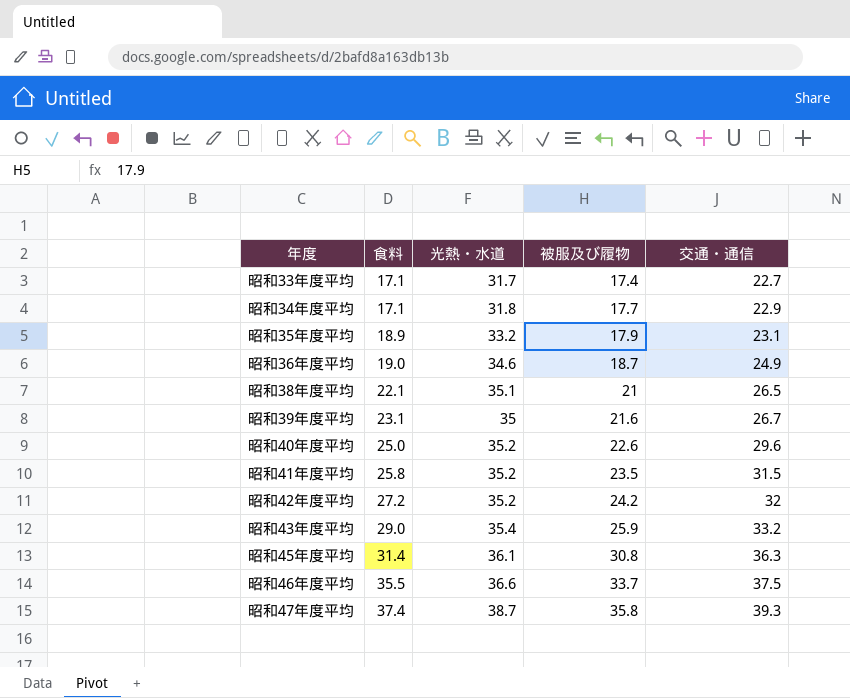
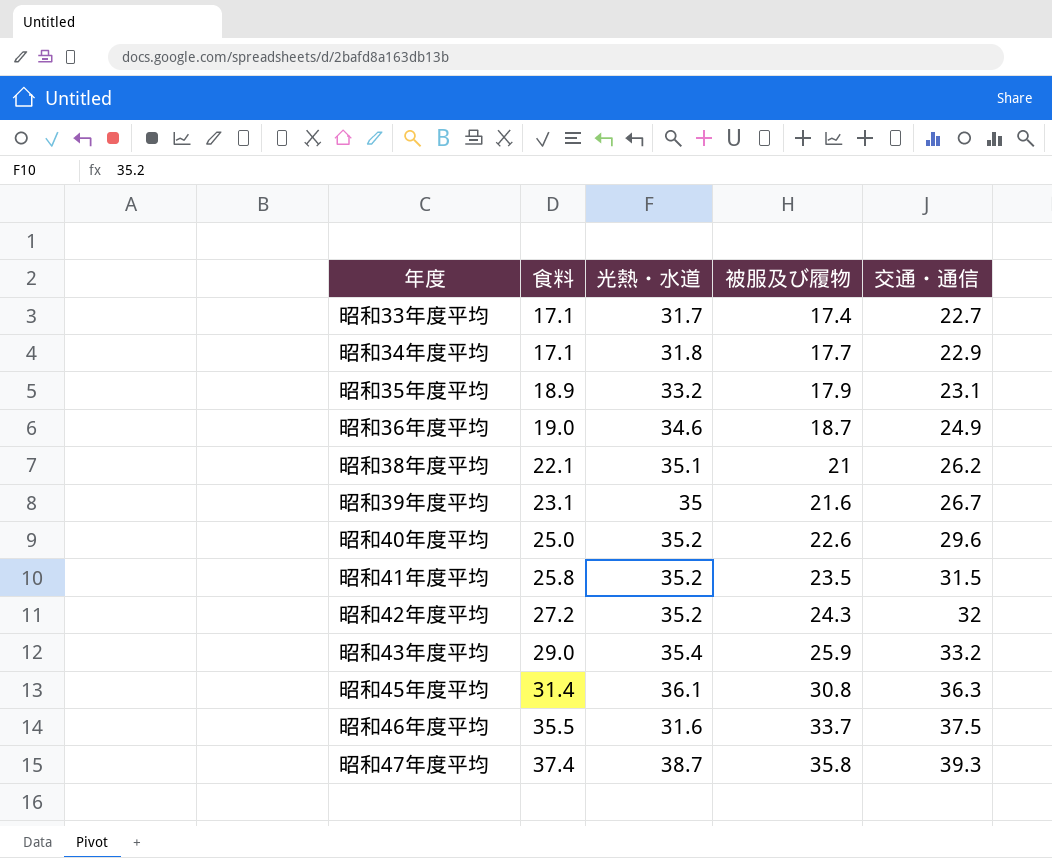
昭和38年度平均 | 交通・通信: 26.5 -> 26.2
昭和42年度平均 | 被服及び履物: 24.2 -> 24.3
昭和46年度平均 | 光熱・水道: 36.6 -> 31.6

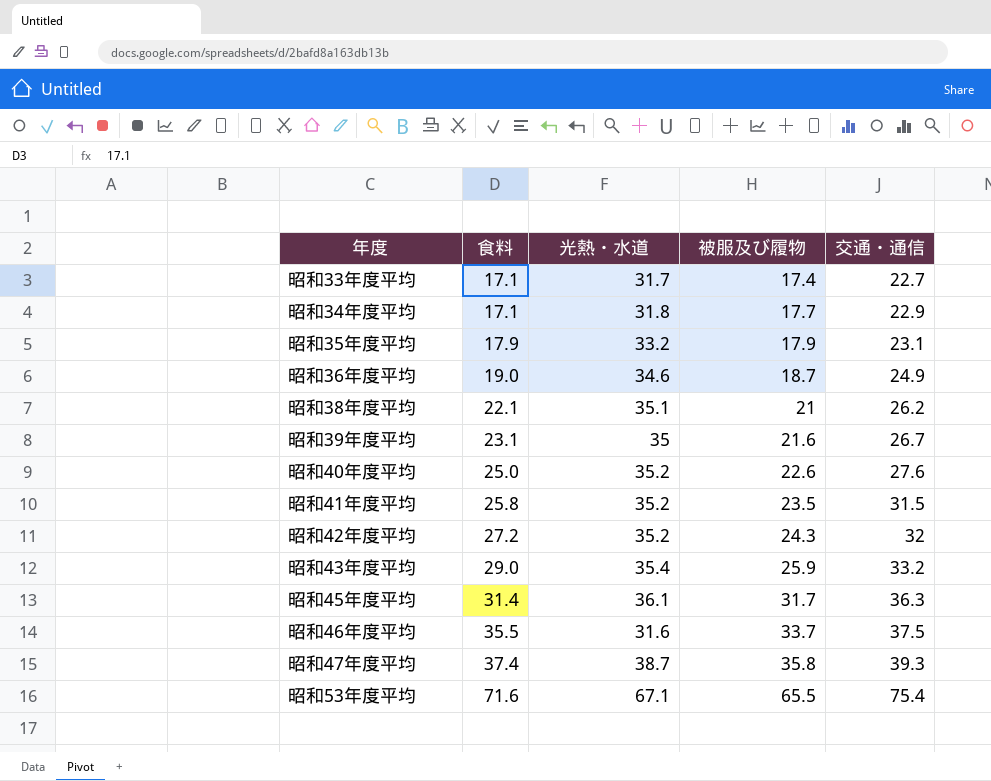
昭和35年度平均 | 食料: 18.9 -> 17.9
昭和40年度平均 | 交通・通信: 29.6 -> 27.6
昭和45年度平均 | 被服及び履物: 30.8 -> 31.7
row 昭和53年度平均: none -> 71.6 | 67.1 | 65.5 | 75.4

